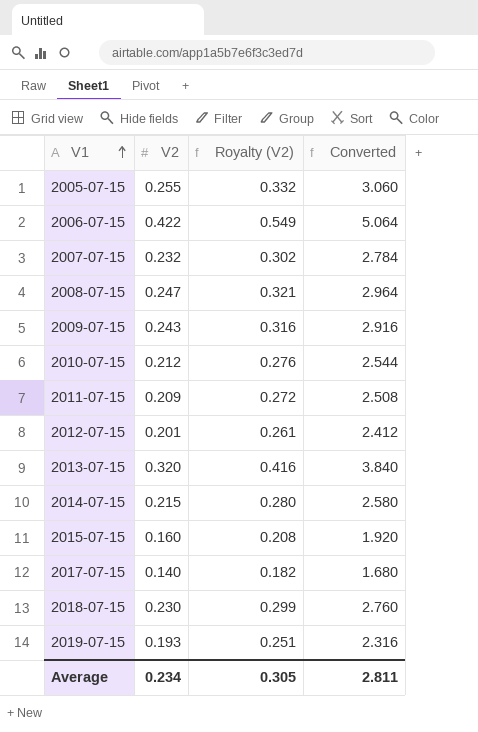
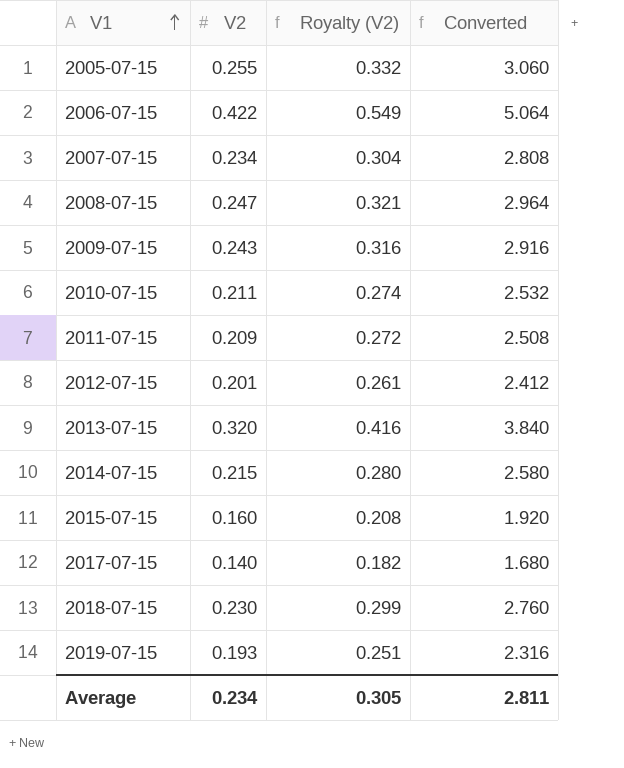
2007-07-15 | V2: 0.232 -> 0.234
2007-07-15 | Royalty (V2): 0.302 -> 0.304
2007-07-15 | Converted: 2.784 -> 2.808
2010-07-15 | V2: 0.212 -> 0.211
2010-07-15 | Royalty (V2): 0.276 -> 0.274
2010-07-15 | Converted: 2.544 -> 2.532

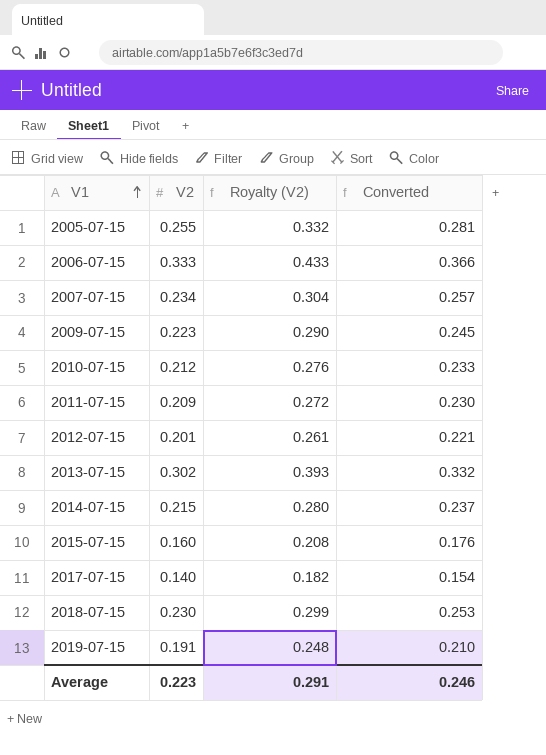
column Converted | formula: [V2] * 12 -> [V2] * 1.1
row 2008-07-15: 0.247 | 0.321 | 2.964 -> none
2006-07-15 | V2: 0.422 -> 0.333
2006-07-15 | Royalty (V2): 0.549 -> 0.433
2009-07-15 | V2: 0.243 -> 0.223
2009-07-15 | Royalty (V2): 0.316 -> 0.290
2010-07-15 | V2: 0.211 -> 0.212
2010-07-15 | Royalty (V2): 0.274 -> 0.276
2013-07-15 | V2: 0.320 -> 0.302
2013-07-15 | Royalty (V2): 0.416 -> 0.393
2019-07-15 | V2: 0.193 -> 0.191
2019-07-15 | Royalty (V2): 0.251 -> 0.248
Average | V2: 0.234 -> 0.223
Average | Royalty (V2): 0.305 -> 0.291
Average | Converted: 2.811 -> 0.246

